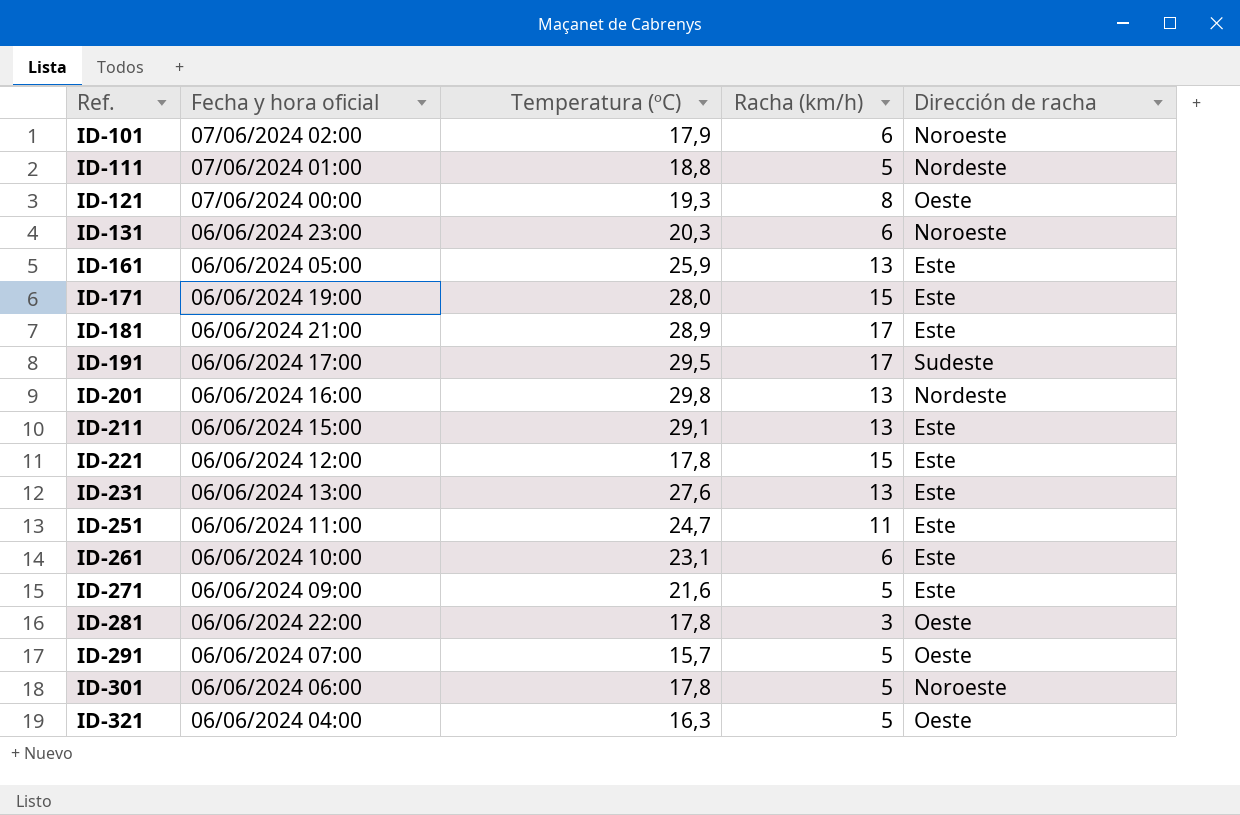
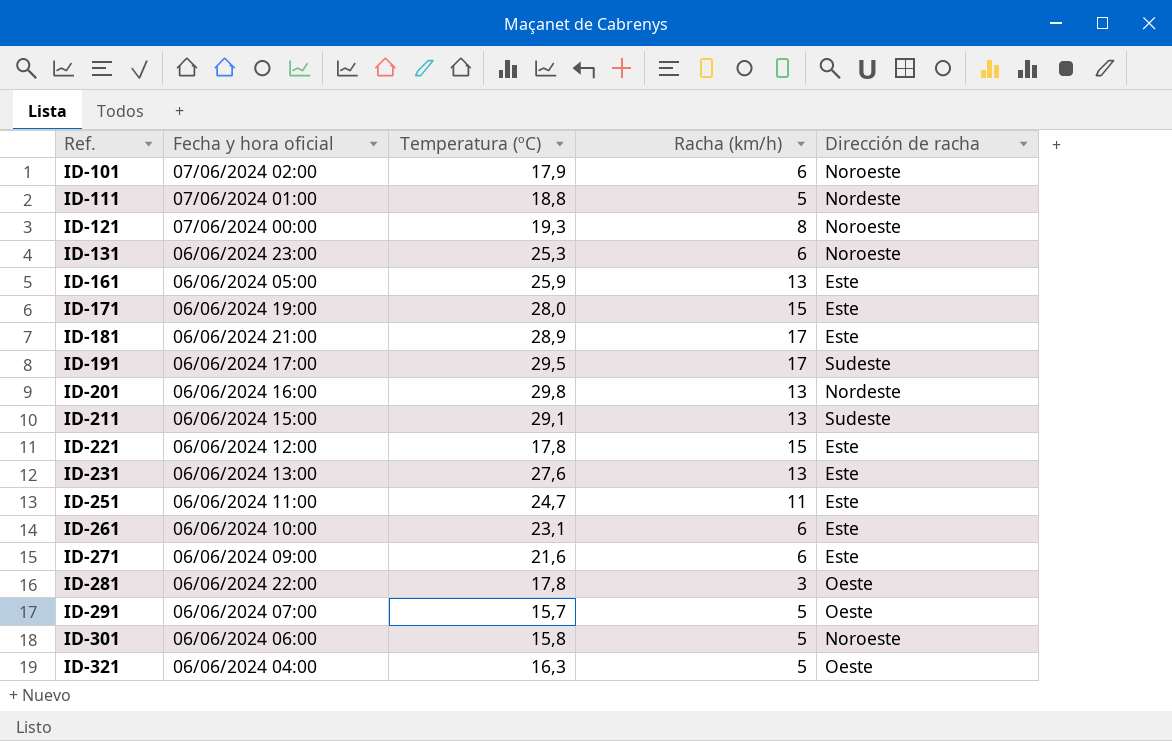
ID-121 | Dirección de racha: Oeste -> Noroeste
ID-131 | Temperatura (ºC): 20,3 -> 25,3
ID-211 | Dirección de racha: Este -> Sudeste
ID-271 | Racha (km/h): 5 -> 6
ID-301 | Temperatura (ºC): 17,8 -> 15,8

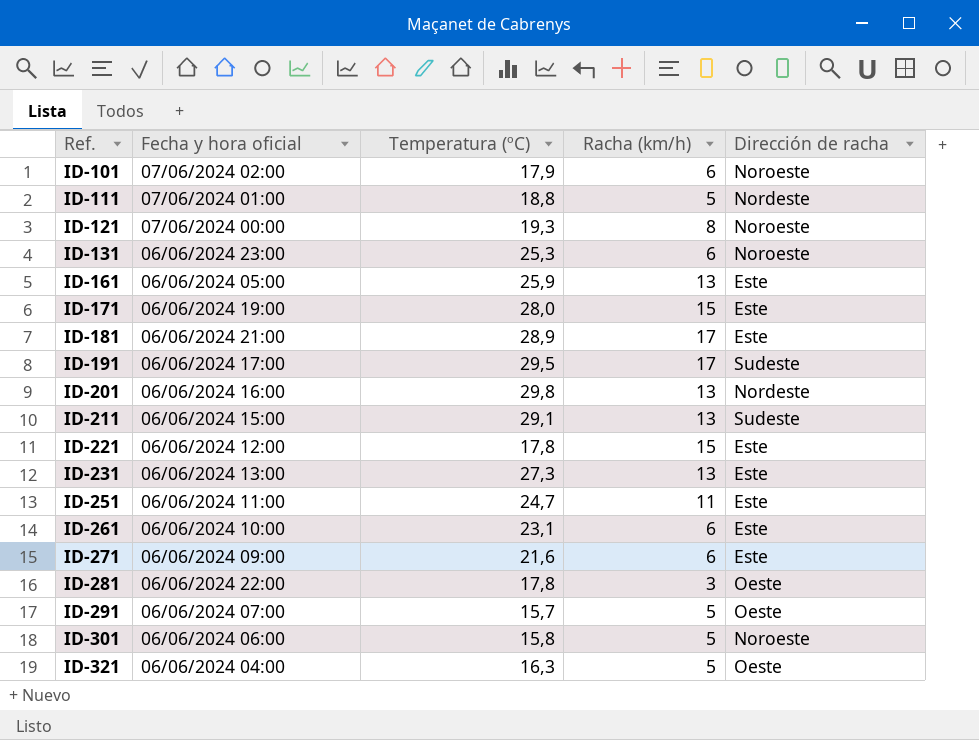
ID-231 | Temperatura (ºC): 27,6 -> 27,3

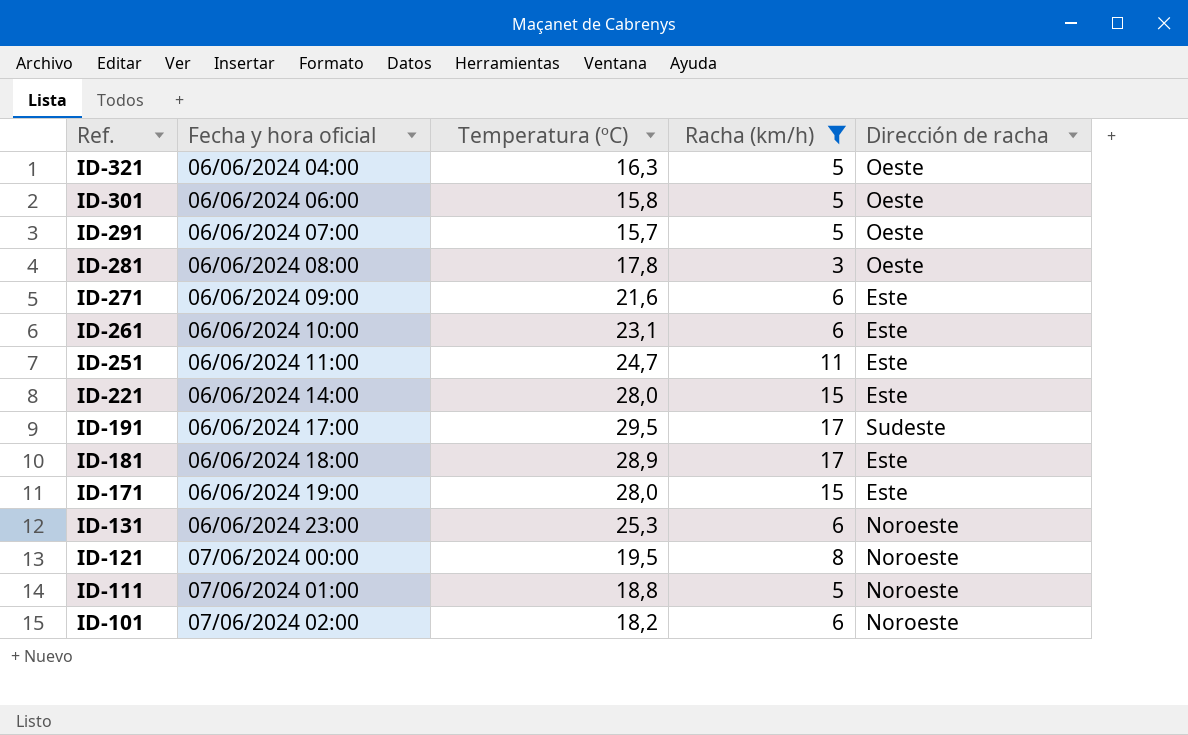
filter: none -> Racha (km/h) != 13
row order: Ref. ascending -> Ref. descending
ID-301 | Dirección de racha: Noroeste -> Oeste
ID-281 | Fecha y hora oficial: 06/06/2024 22:00 -> 06/06/2024 08:00
ID-221 | Fecha y hora oficial: 06/06/2024 12:00 -> 06/06/2024 14:00
ID-221 | Temperatura (ºC): 17,8 -> 28,0
ID-181 | Fecha y hora oficial: 06/06/2024 21:00 -> 06/06/2024 18:00
ID-121 | Temperatura (ºC): 19,3 -> 19,5
ID-111 | Dirección de racha: Nordeste -> Noroeste
ID-101 | Temperatura (ºC): 17,9 -> 18,2

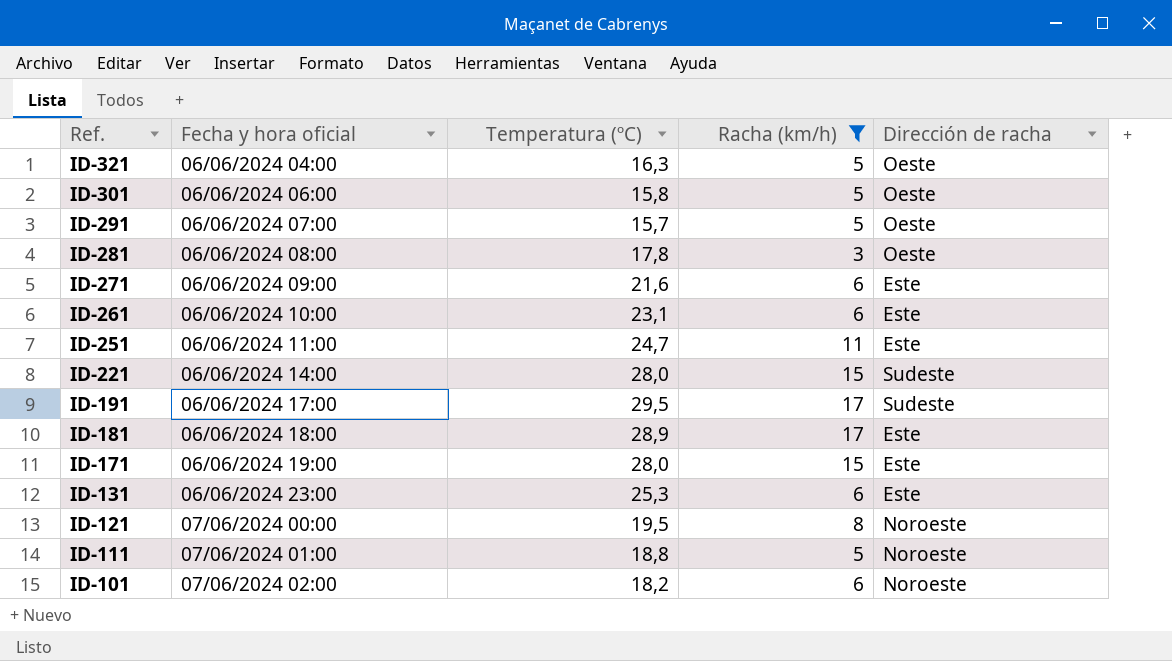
ID-221 | Dirección de racha: Este -> Sudeste
ID-131 | Dirección de racha: Noroeste -> Este

